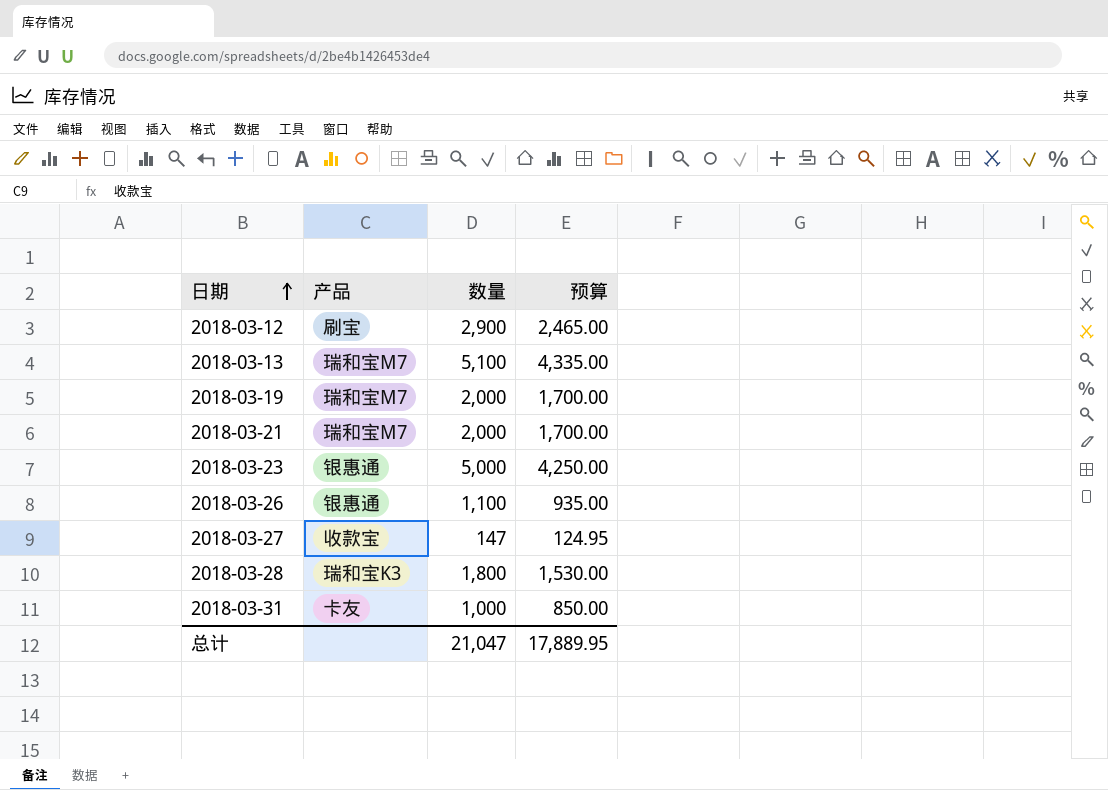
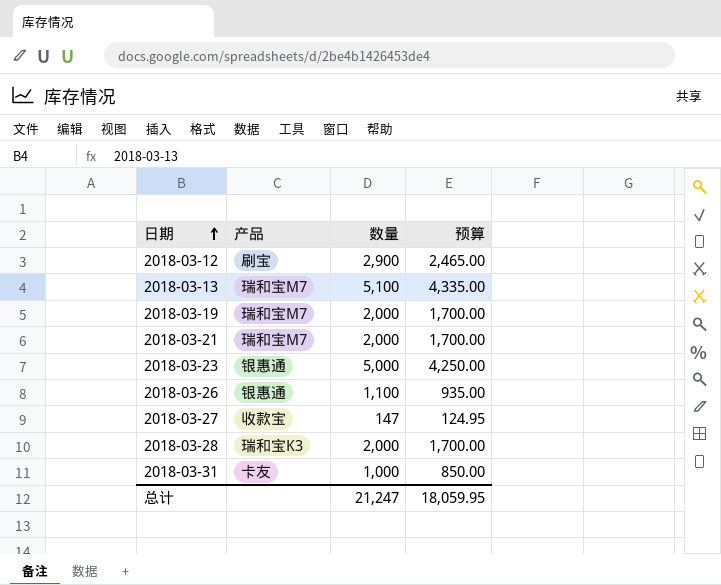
2018-03-28 | 数量: 1,800 -> 2,000
2018-03-28 | 预算: 1,530.00 -> 1,700.00
总计 | 数量: 21,047 -> 21,247
总计 | 预算: 17,889.95 -> 18,059.95

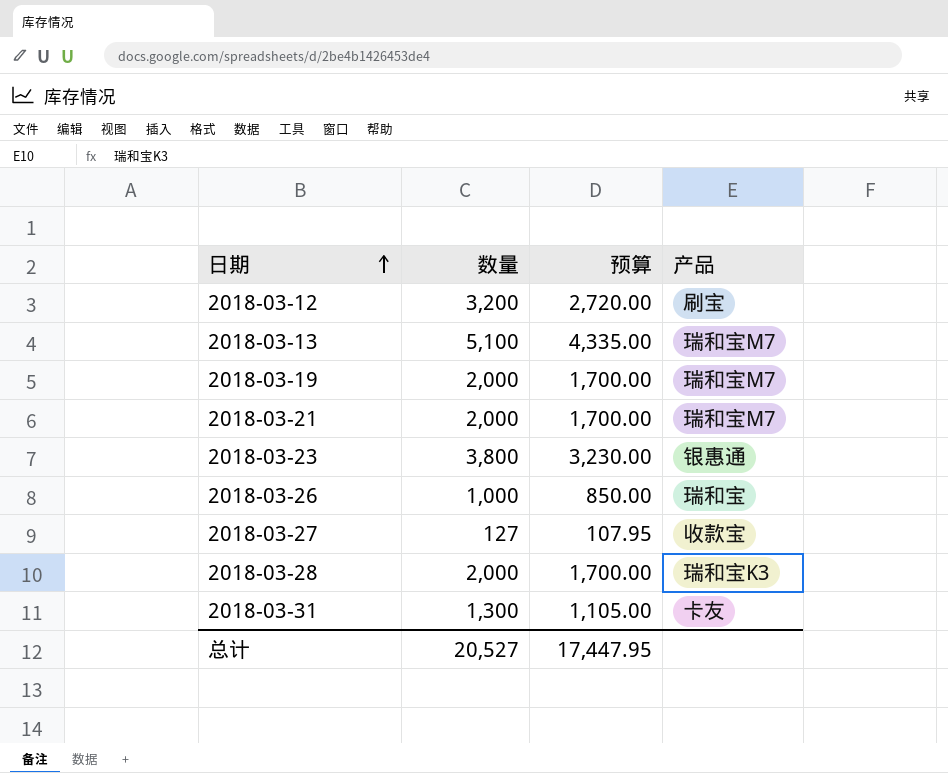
column 产品 | position: 2 -> 4
2018-03-12 | 数量: 2,900 -> 3,200
2018-03-12 | 预算: 2,465.00 -> 2,720.00
2018-03-23 | 数量: 5,000 -> 3,800
2018-03-23 | 预算: 4,250.00 -> 3,230.00
2018-03-26 | 数量: 1,100 -> 1,000
2018-03-26 | 预算: 935.00 -> 850.00
2018-03-26 | 产品: 银惠通 -> 瑞和宝
2018-03-27 | 数量: 147 -> 127
2018-03-27 | 预算: 124.95 -> 107.95
2018-03-31 | 数量: 1,000 -> 1,300
2018-03-31 | 预算: 850.00 -> 1,105.00
总计 | 数量: 21,247 -> 20,527
总计 | 预算: 18,059.95 -> 17,447.95

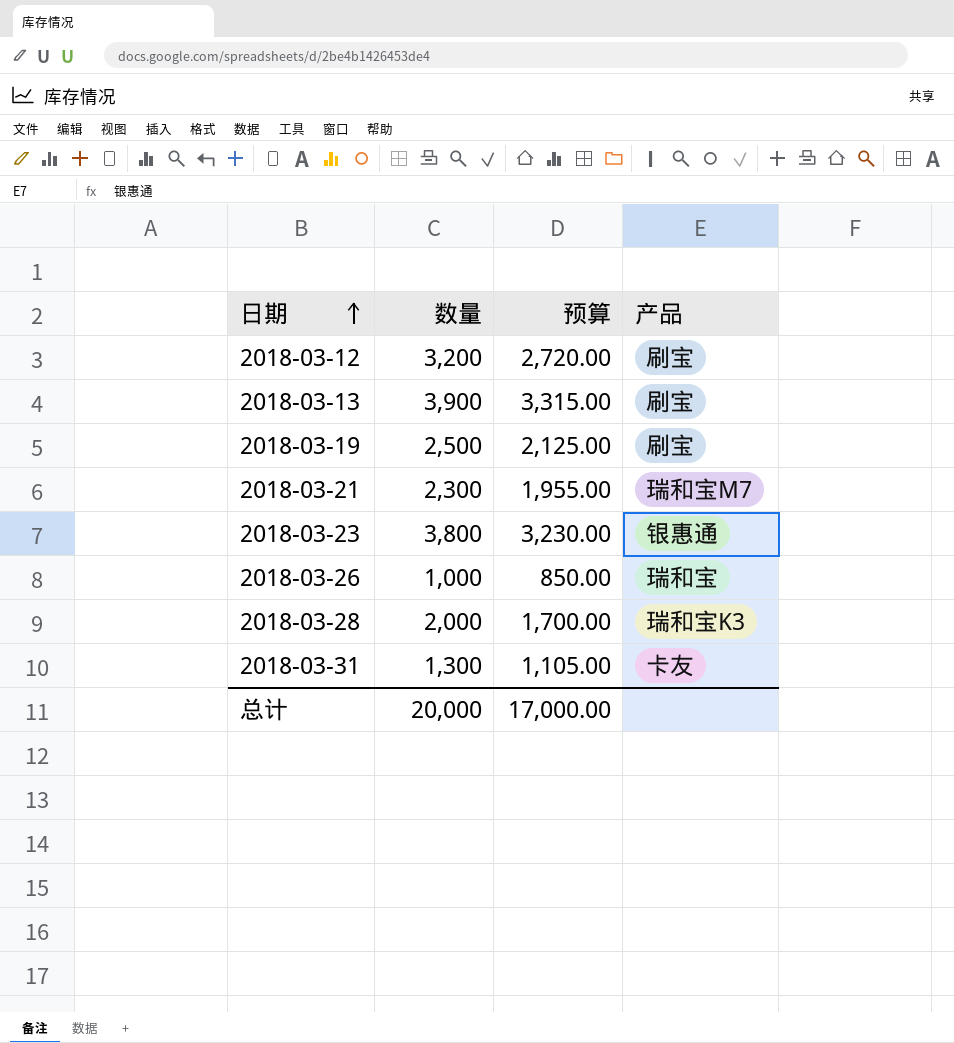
row 2018-03-27: 127 | 107.95 | 收款宝 -> none
2018-03-13 | 数量: 5,100 -> 3,900
2018-03-13 | 预算: 4,335.00 -> 3,315.00
2018-03-13 | 产品: 瑞和宝M7 -> 刷宝
2018-03-19 | 数量: 2,000 -> 2,500
2018-03-19 | 预算: 1,700.00 -> 2,125.00
2018-03-19 | 产品: 瑞和宝M7 -> 刷宝
2018-03-21 | 数量: 2,000 -> 2,300
2018-03-21 | 预算: 1,700.00 -> 1,955.00
总计 | 数量: 20,527 -> 20,000
总计 | 预算: 17,447.95 -> 17,000.00

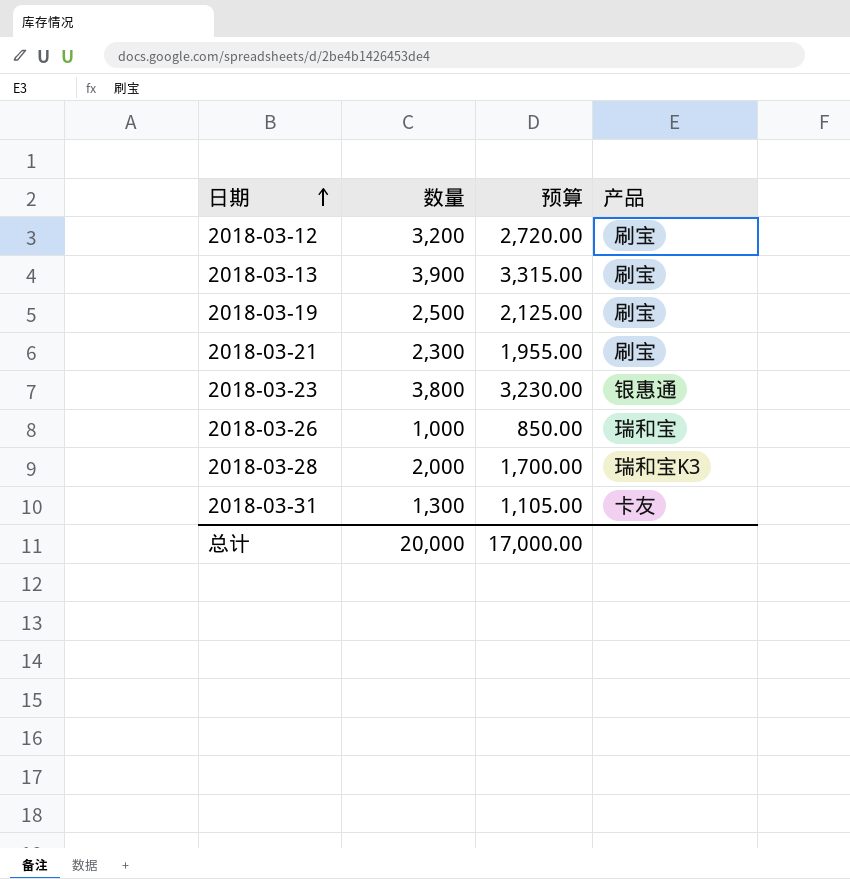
2018-03-21 | 产品: 瑞和宝M7 -> 刷宝

